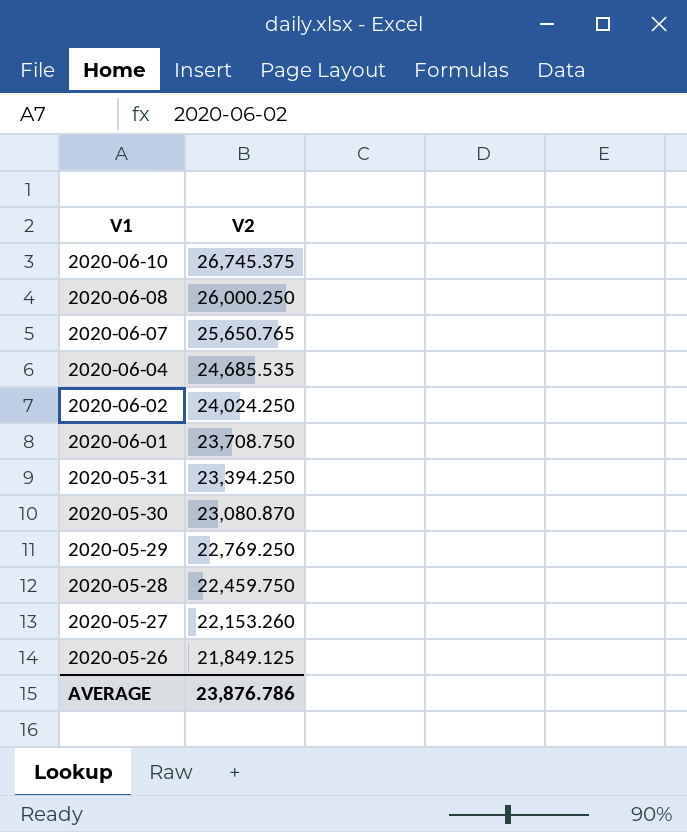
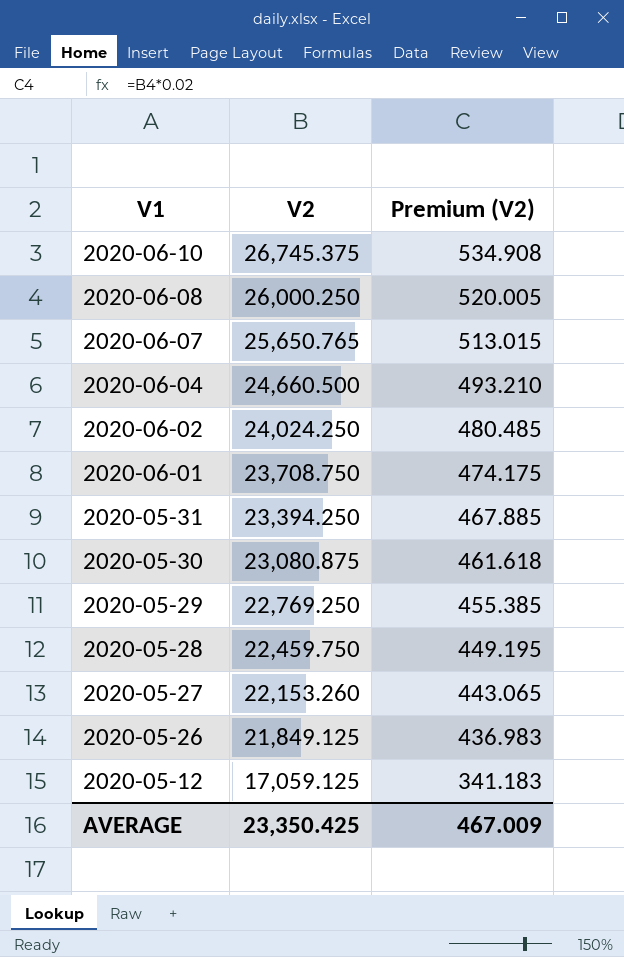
column Premium (V2) | formula: none -> [V2] * 0.02
2020-06-04 | V2: 24,685.535 -> 24,660.500
2020-05-30 | V2: 23,080.870 -> 23,080.875
row 2020-05-12: none -> 17,059.125 | 341.183
AVERAGE | V2: 23,876.786 -> 23,350.425

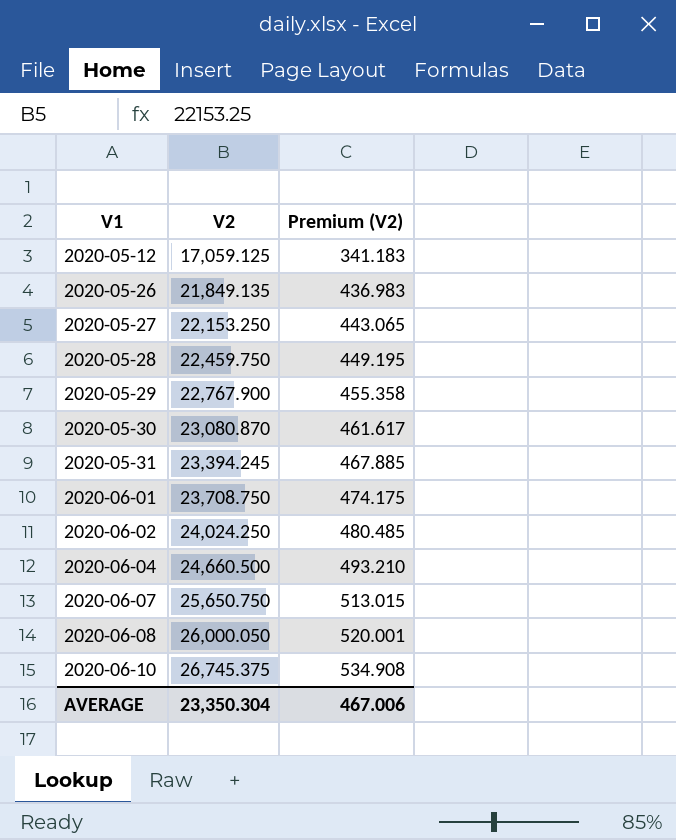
row order: V1 descending -> V1 ascending
2020-05-26 | V2: 21,849.125 -> 21,849.135
2020-05-27 | V2: 22,153.260 -> 22,153.250
2020-05-29 | V2: 22,769.250 -> 22,767.900
2020-05-29 | Premium (V2): 455.385 -> 455.358
2020-05-30 | V2: 23,080.875 -> 23,080.870
2020-05-30 | Premium (V2): 461.618 -> 461.617
2020-05-31 | V2: 23,394.250 -> 23,394.245
2020-06-07 | V2: 25,650.765 -> 25,650.750
2020-06-08 | V2: 26,000.250 -> 26,000.050
2020-06-08 | Premium (V2): 520.005 -> 520.001
AVERAGE | V2: 23,350.425 -> 23,350.304
AVERAGE | Premium (V2): 467.009 -> 467.006

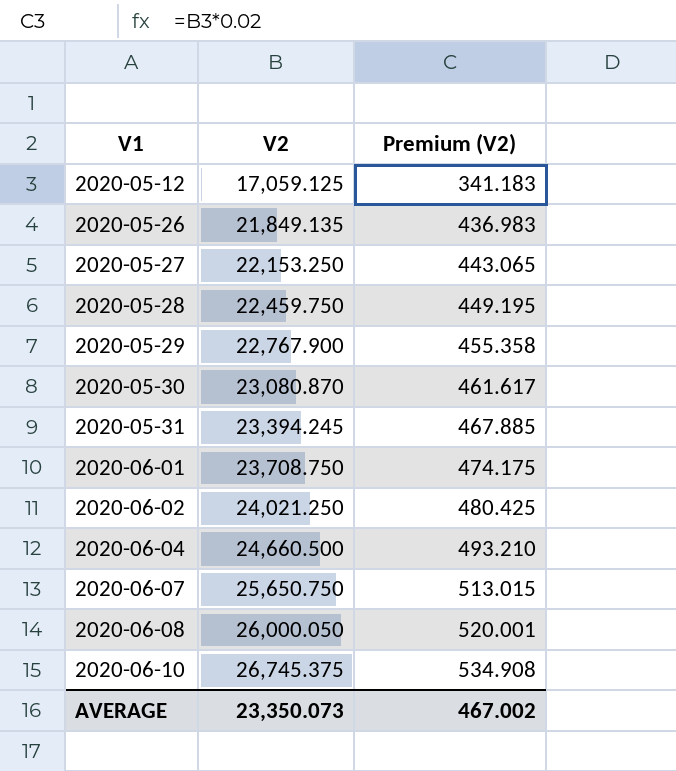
2020-06-02 | V2: 24,024.250 -> 24,021.250
2020-06-02 | Premium (V2): 480.485 -> 480.425
AVERAGE | V2: 23,350.304 -> 23,350.073
AVERAGE | Premium (V2): 467.006 -> 467.002

